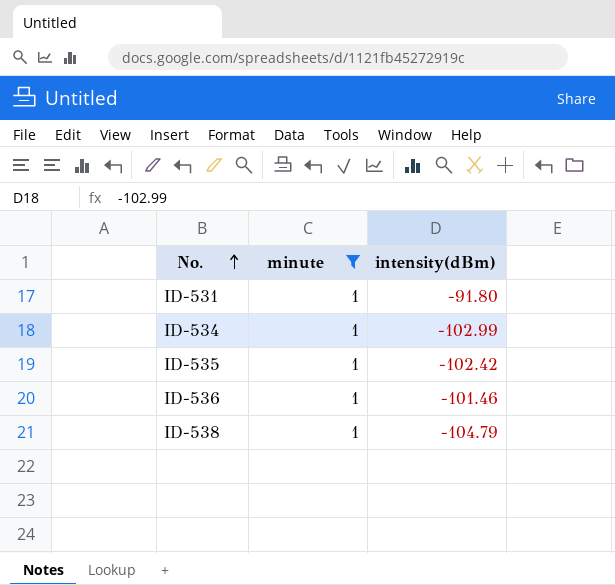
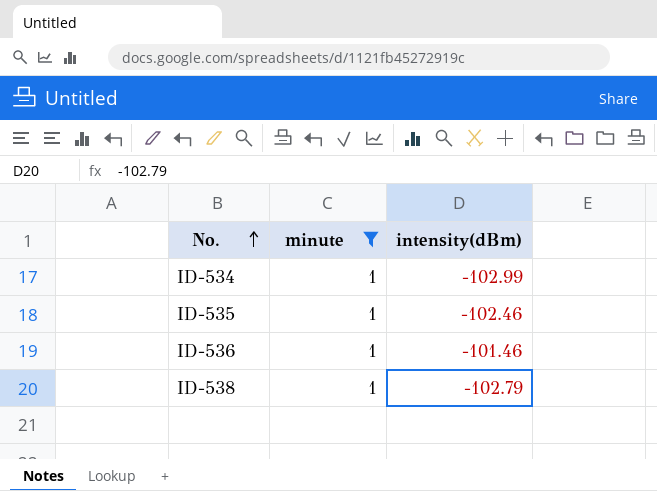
row ID-531: 1 | -91.80 -> none
ID-535 | intensity(dBm): -102.42 -> -102.46
ID-538 | intensity(dBm): -104.79 -> -102.79

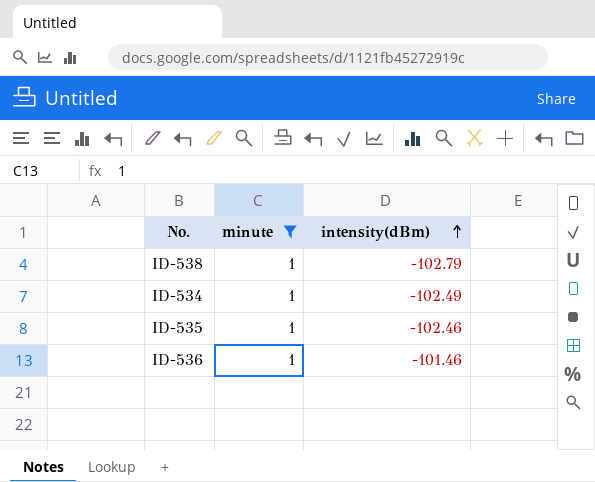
row order: No. ascending -> intensity(dBm) ascending
ID-534 | intensity(dBm): -102.99 -> -102.49

